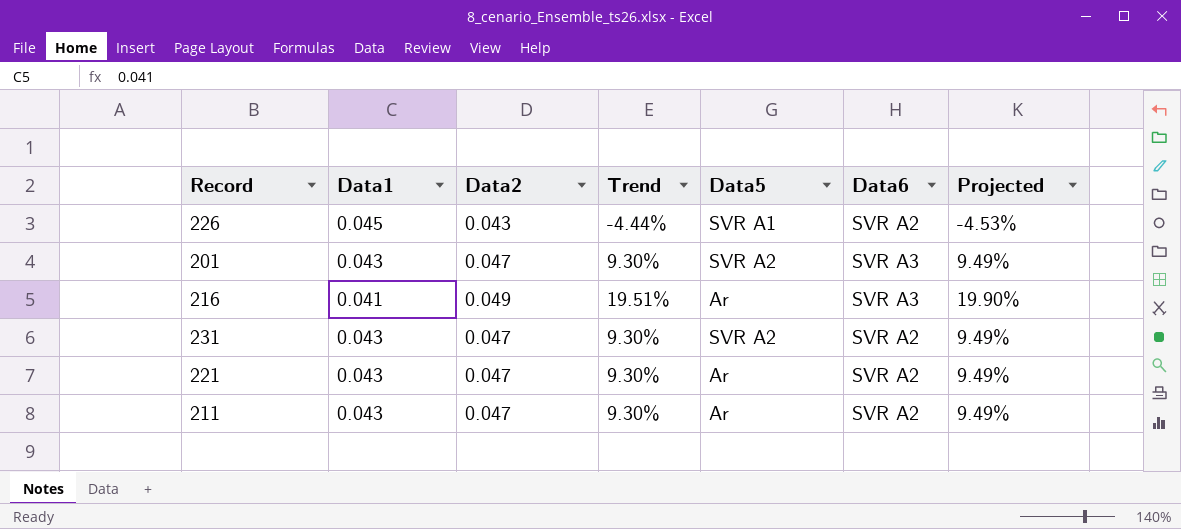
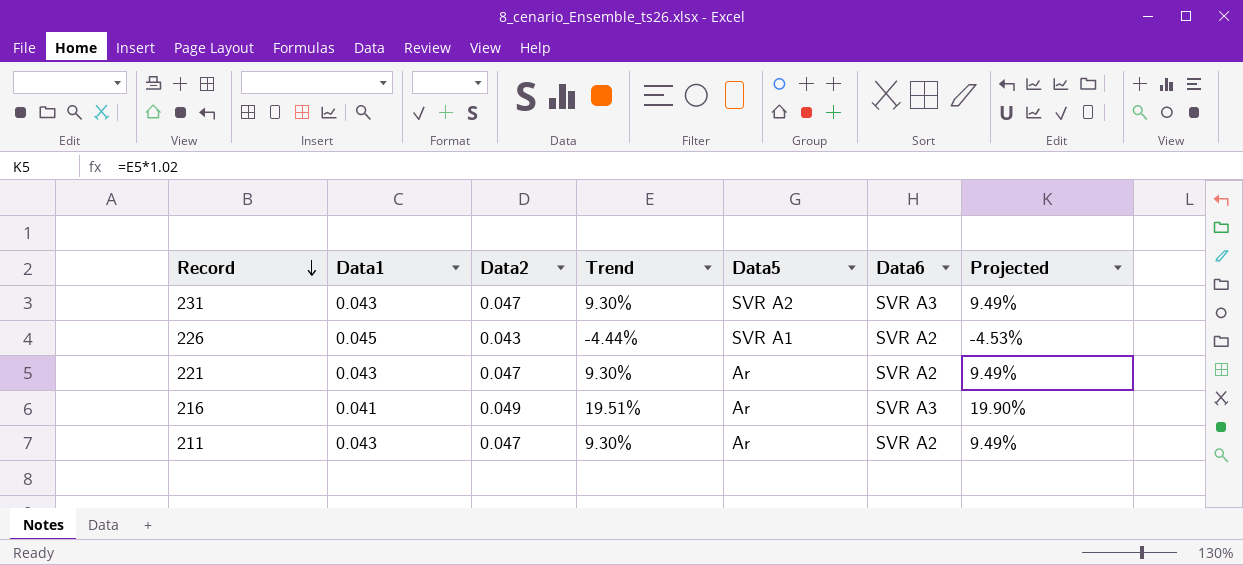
row order: none -> Record descending
row 201: 0.043 | 0.047 | 9.30% | SVR A2 | SVR A3 | 9.49% -> none
231 | Data6: SVR A2 -> SVR A3

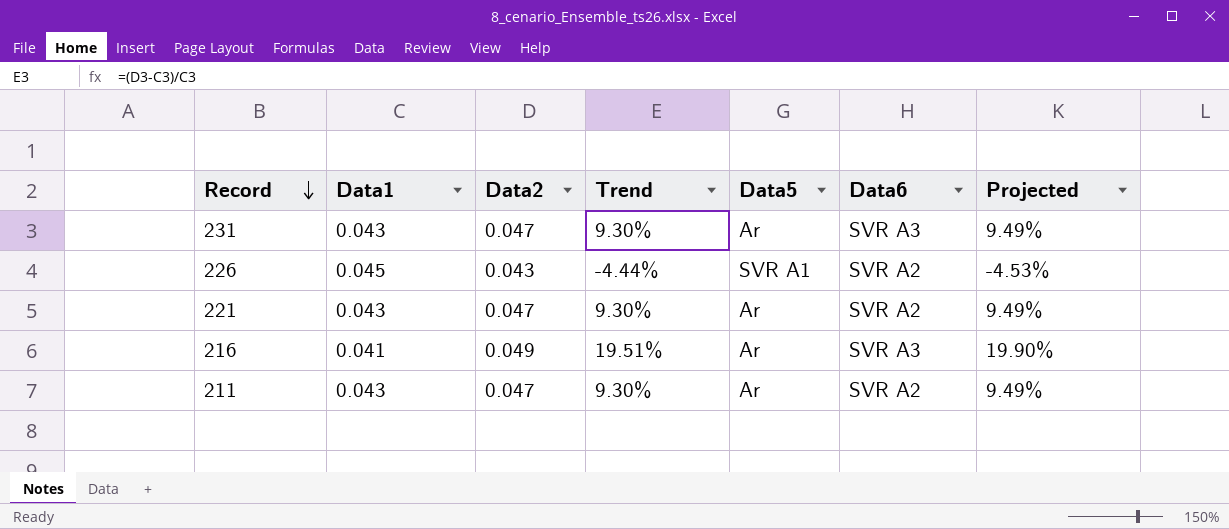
231 | Data5: SVR A2 -> Ar

